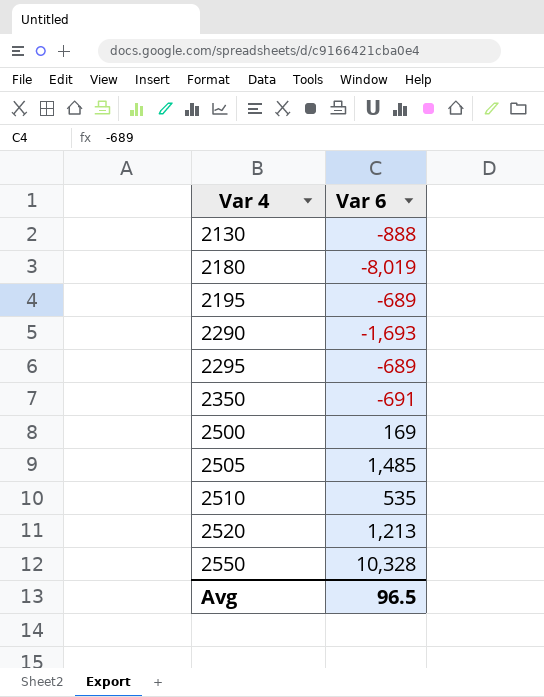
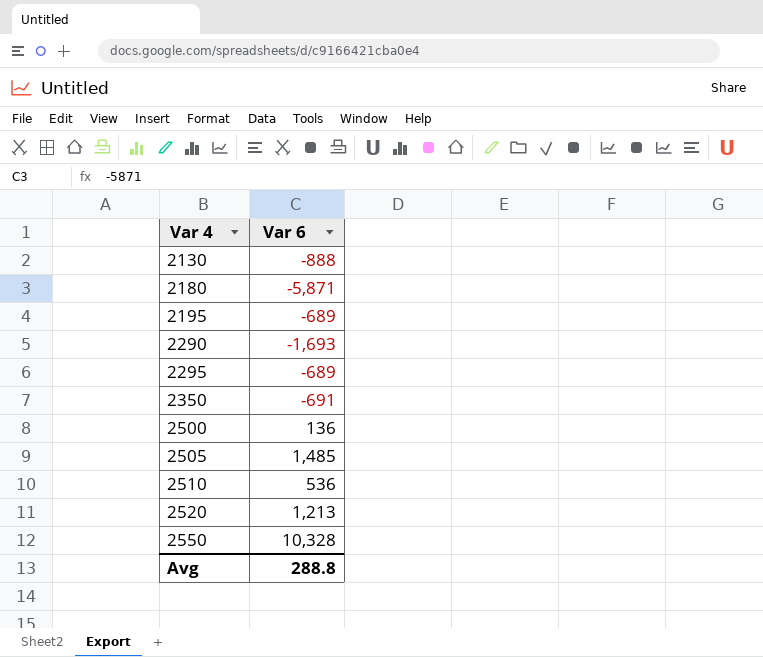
2180 | Var 6: -8,019 -> -5,871
2500 | Var 6: 169 -> 136
2510 | Var 6: 535 -> 536
Avg | Var 6: 96.5 -> 288.8

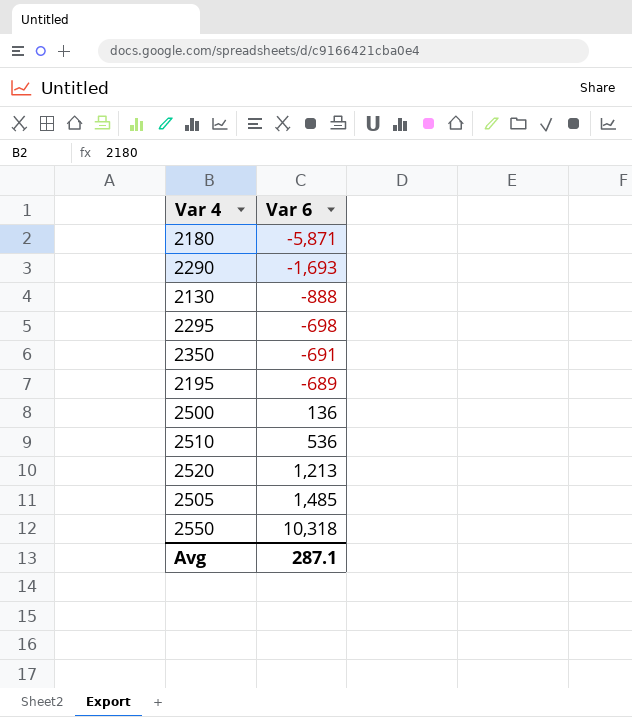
row order: Var 4 ascending -> Var 6 ascending
2295 | Var 6: -689 -> -698
2550 | Var 6: 10,328 -> 10,318
Avg | Var 6: 288.8 -> 287.1

